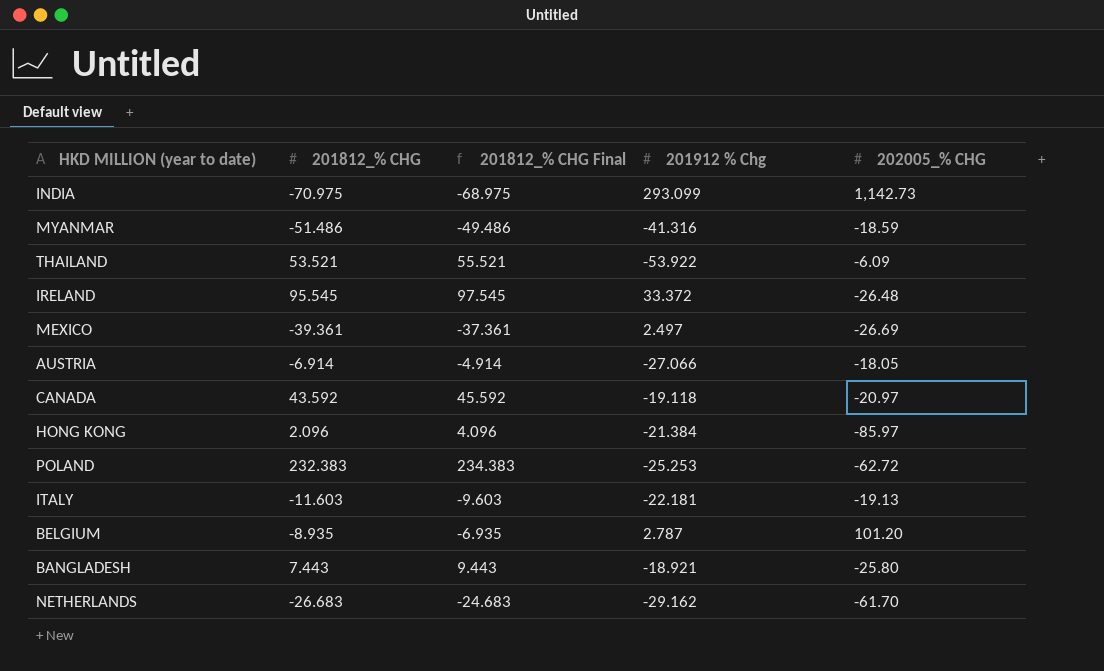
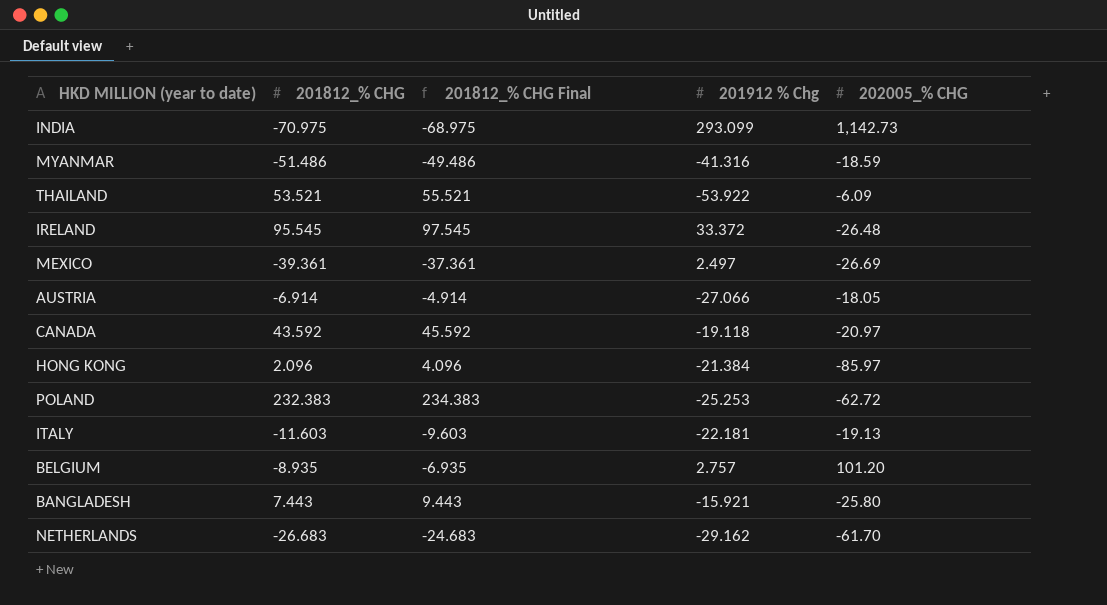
BELGIUM | 201912 % Chg: 2.787 -> 2.757
BANGLADESH | 201912 % Chg: -18.921 -> -15.921

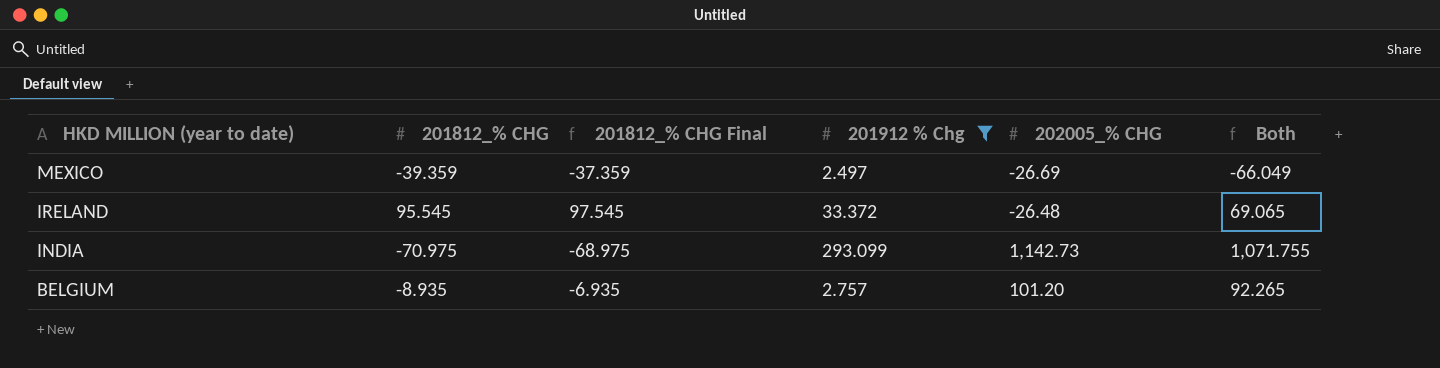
filter: none -> 201912 % Chg >= 2.497
row order: none -> HKD MILLION (year to date) descending
column Both | formula: none -> [201812_% CHG] + [202005_% CHG]
MEXICO | 201812_% CHG: -39.361 -> -39.359
MEXICO | 201812_% CHG Final: -37.361 -> -37.359

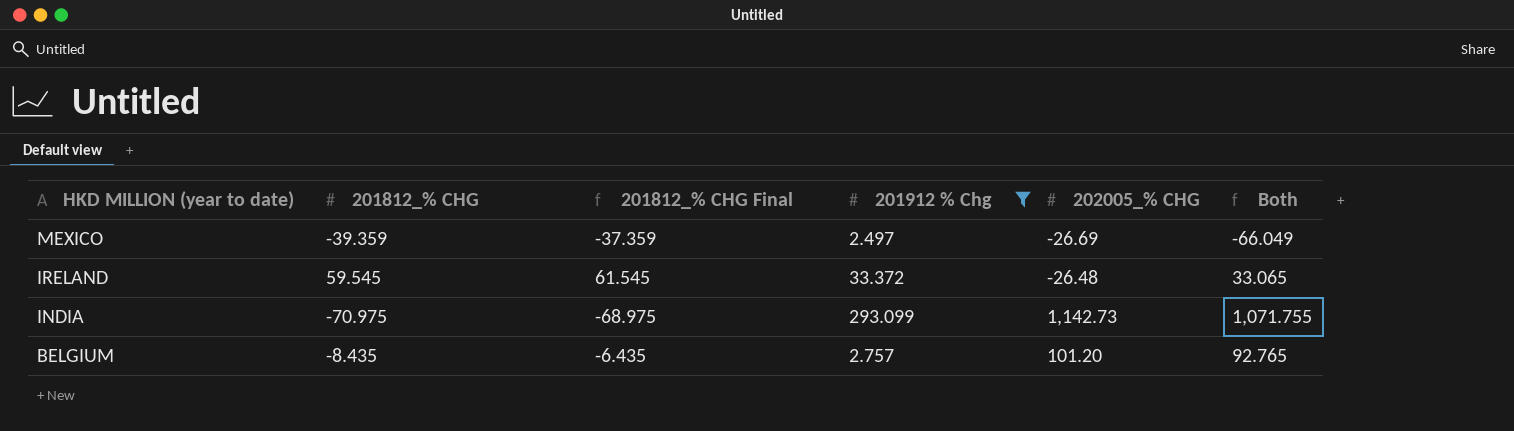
IRELAND | 201812_% CHG: 95.545 -> 59.545
IRELAND | 201812_% CHG Final: 97.545 -> 61.545
IRELAND | Both: 69.065 -> 33.065
BELGIUM | 201812_% CHG: -8.935 -> -8.435
BELGIUM | 201812_% CHG Final: -6.935 -> -6.435
BELGIUM | Both: 92.265 -> 92.765

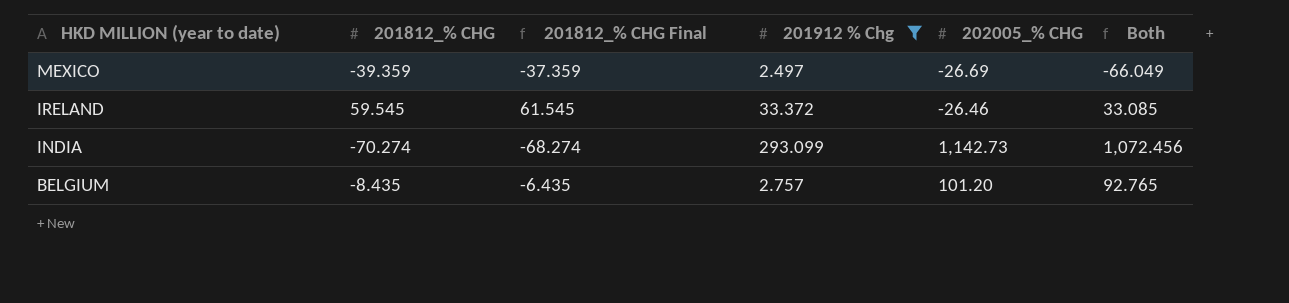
IRELAND | 202005_% CHG: -26.48 -> -26.46
IRELAND | Both: 33.065 -> 33.085
INDIA | 201812_% CHG: -70.975 -> -70.274
INDIA | 201812_% CHG Final: -68.975 -> -68.274
INDIA | Both: 1,071.755 -> 1,072.456

